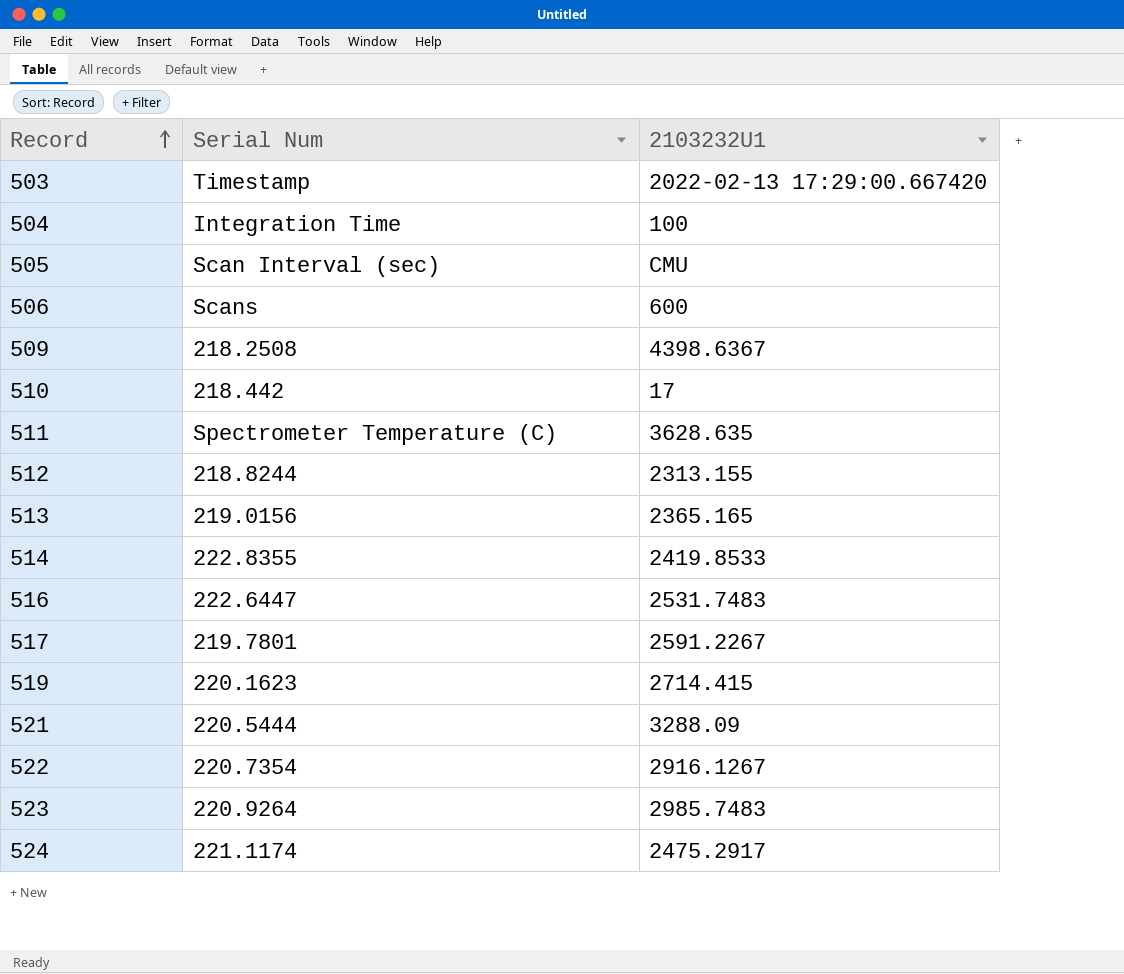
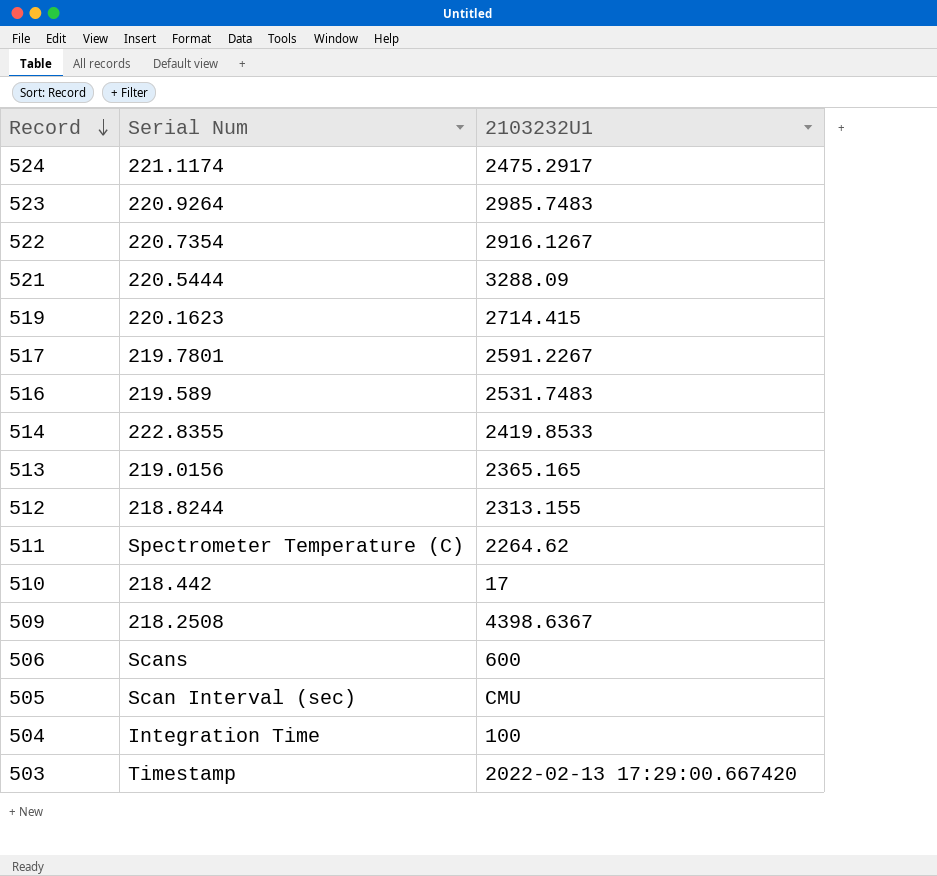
row order: Record ascending -> Record descending
516 | Serial Num: 222.6447 -> 219.589
511 | 2103232U1: 3628.635 -> 2264.62

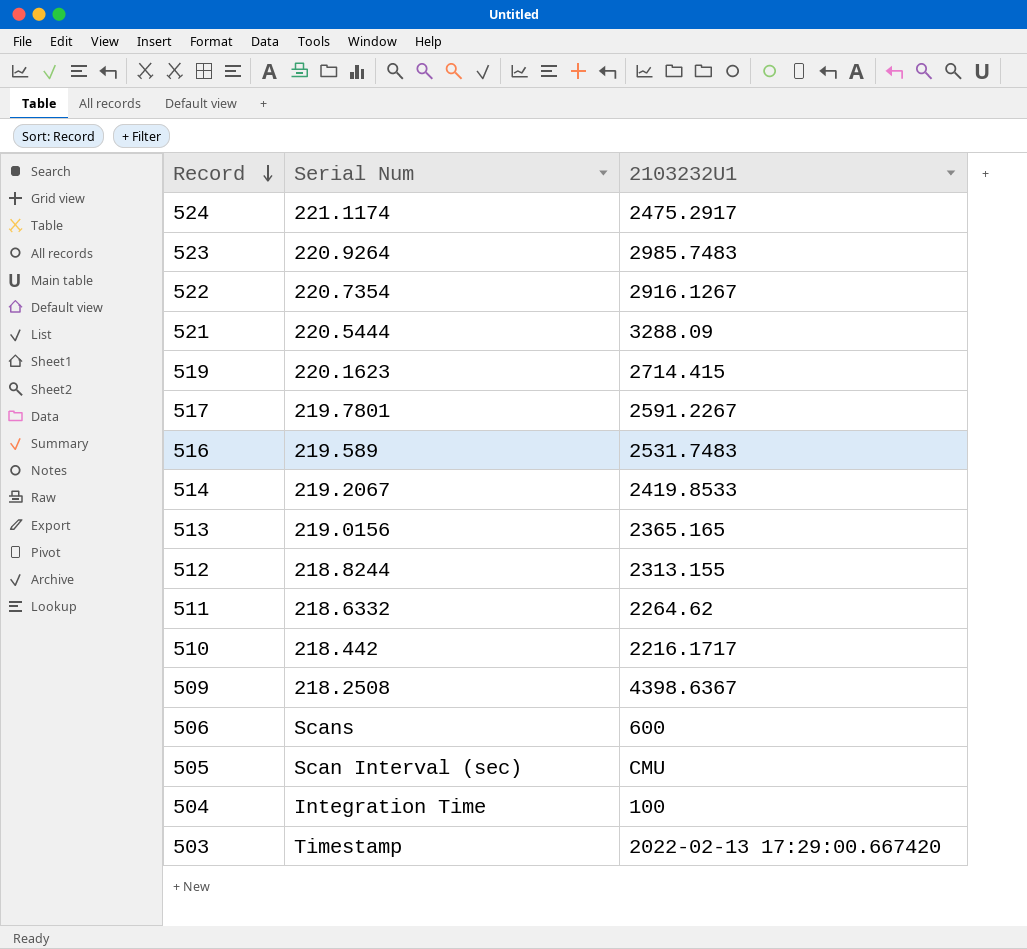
514 | Serial Num: 222.8355 -> 219.2067
511 | Serial Num: Spectrometer Temperature (C) -> 218.6332
510 | 2103232U1: 17 -> 2216.1717

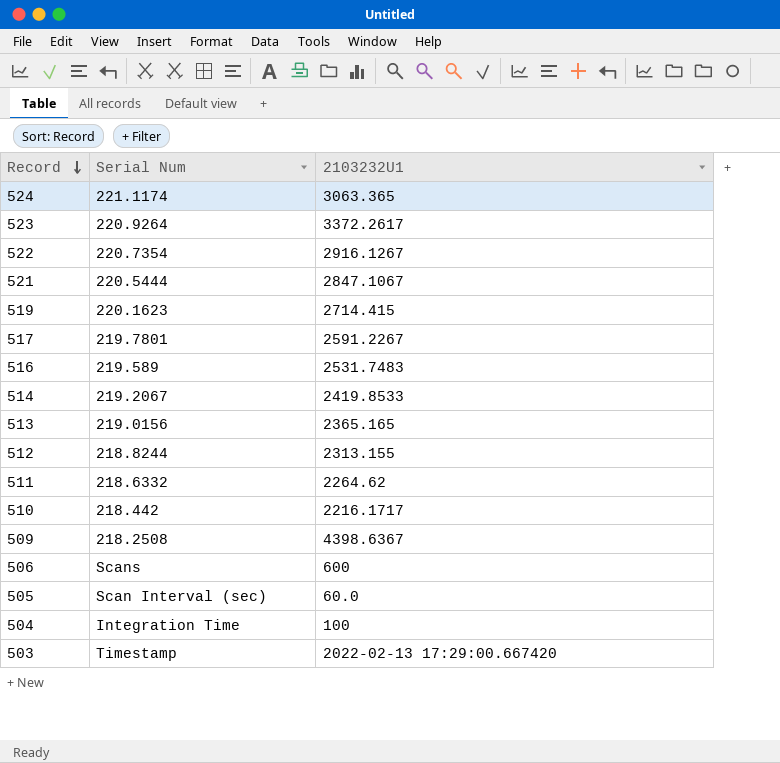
524 | 2103232U1: 2475.2917 -> 3063.365
523 | 2103232U1: 2985.7483 -> 3372.2617
521 | 2103232U1: 3288.09 -> 2847.1067
505 | 2103232U1: CMU -> 60.0

